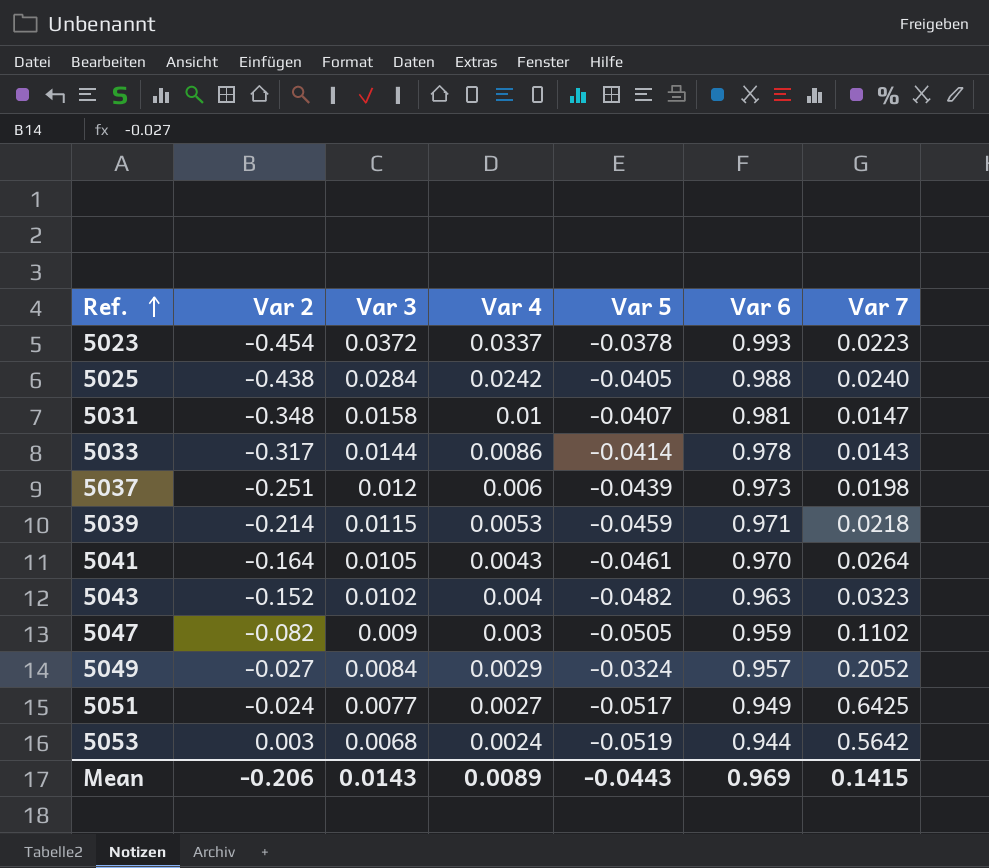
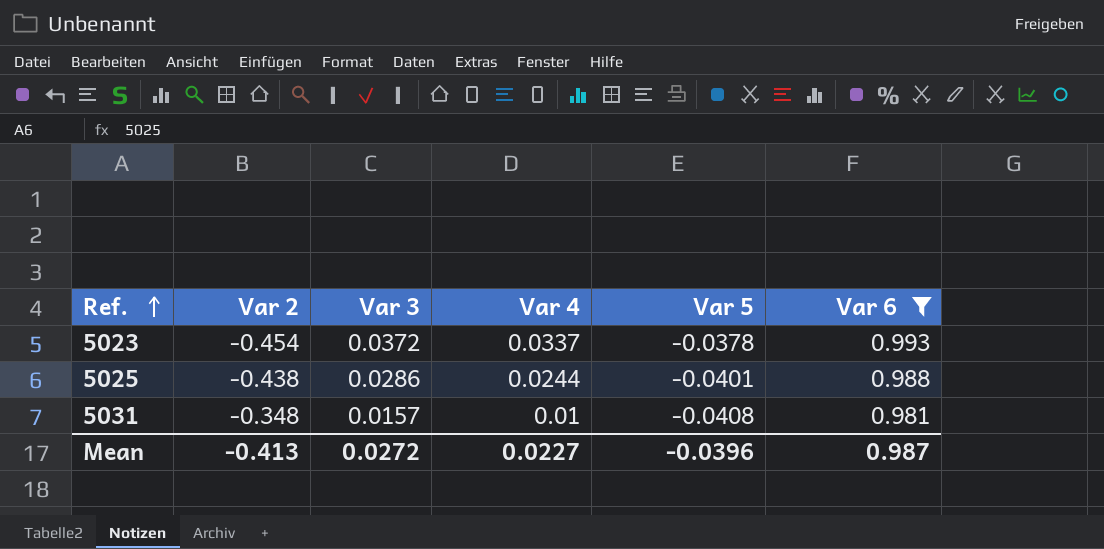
filter: none -> Var 6 >= 0.981
column Var 7 | position: 7 -> none
5025 | Var 3: 0.0284 -> 0.0286
5025 | Var 4: 0.0242 -> 0.0244
5025 | Var 5: -0.0405 -> -0.0401
5031 | Var 3: 0.0158 -> 0.0157
5031 | Var 5: -0.0407 -> -0.0408
Mean | Var 2: -0.206 -> -0.413
Mean | Var 3: 0.0143 -> 0.0272
Mean | Var 4: 0.0089 -> 0.0227
Mean | Var 5: -0.0443 -> -0.0396
Mean | Var 6: 0.969 -> 0.987

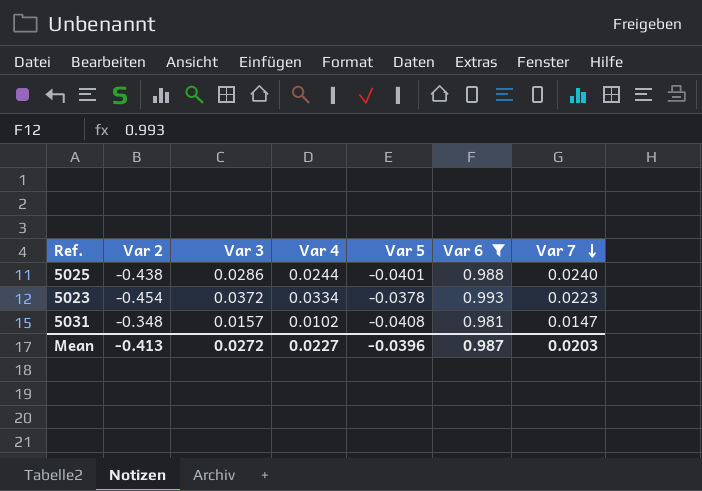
row order: Ref. ascending -> Var 7 descending
column Var 7 | position: none -> 7
5023 | Var 4: 0.0337 -> 0.0334
5031 | Var 4: 0.01 -> 0.0102

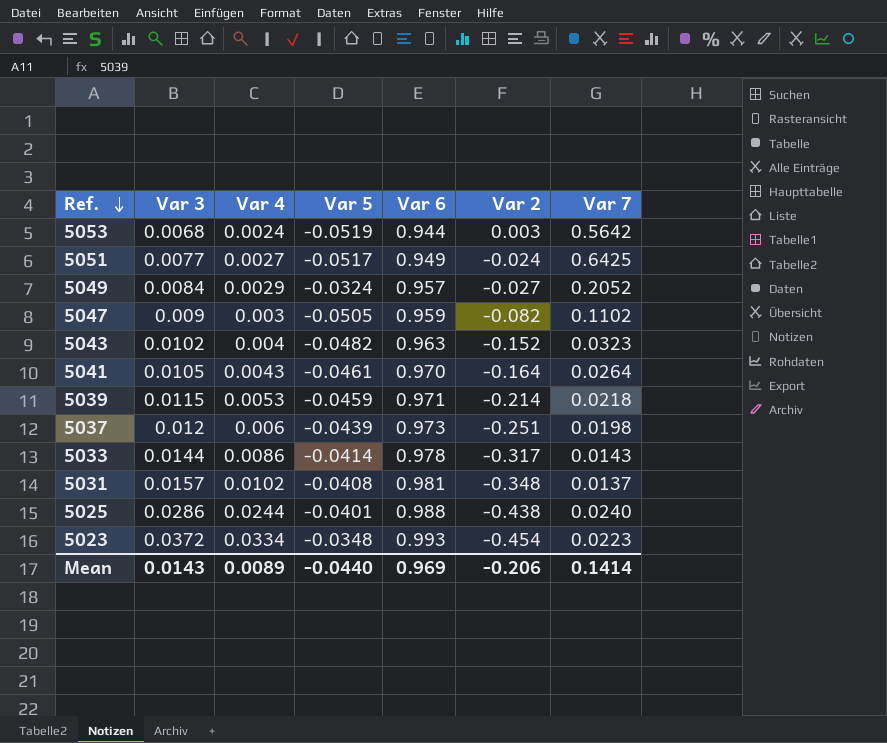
filter: Var 6 >= 0.981 -> none
row order: Var 7 descending -> Ref. descending
column Var 2 | position: 2 -> 6
5031 | Var 7: 0.0147 -> 0.0137
5023 | Var 5: -0.0378 -> -0.0348
Mean | Var 3: 0.0272 -> 0.0143
Mean | Var 4: 0.0227 -> 0.0089
Mean | Var 5: -0.0396 -> -0.0440
Mean | Var 6: 0.987 -> 0.969
Mean | Var 2: -0.413 -> -0.206
Mean | Var 7: 0.0203 -> 0.1414

